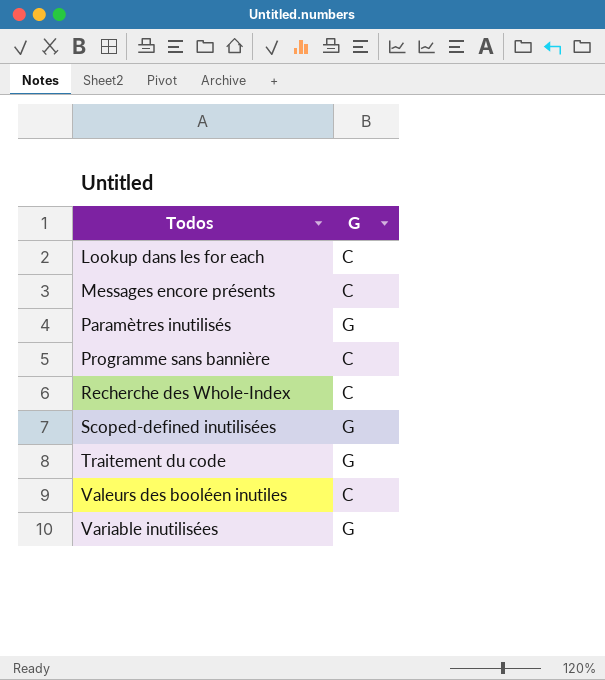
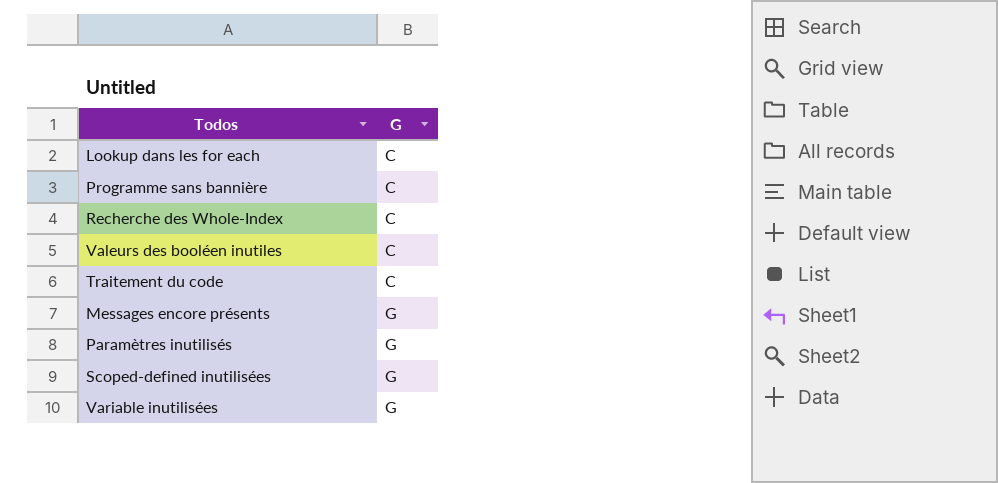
row order: Todos ascending -> G ascending
Traitement du code | G: G -> C
Messages encore présents | G: C -> G

